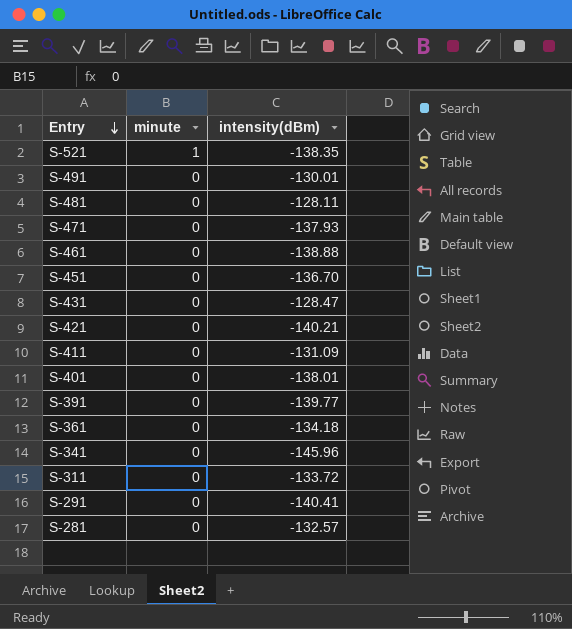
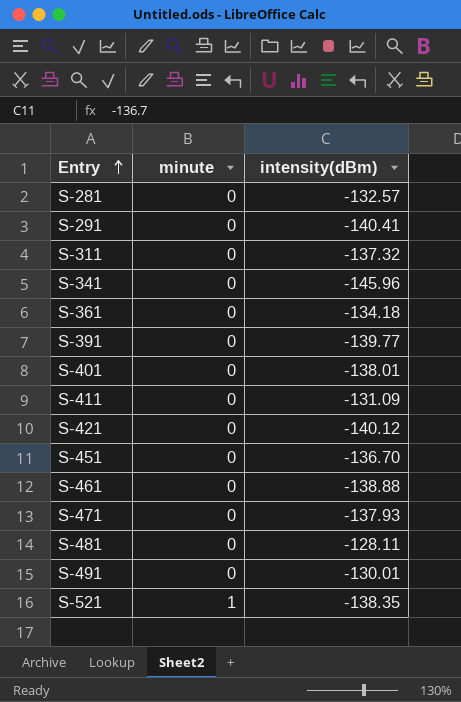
row order: Entry descending -> Entry ascending
row S-431: 0 | -128.47 -> none
S-311 | intensity(dBm): -133.72 -> -137.32
S-421 | intensity(dBm): -140.21 -> -140.12

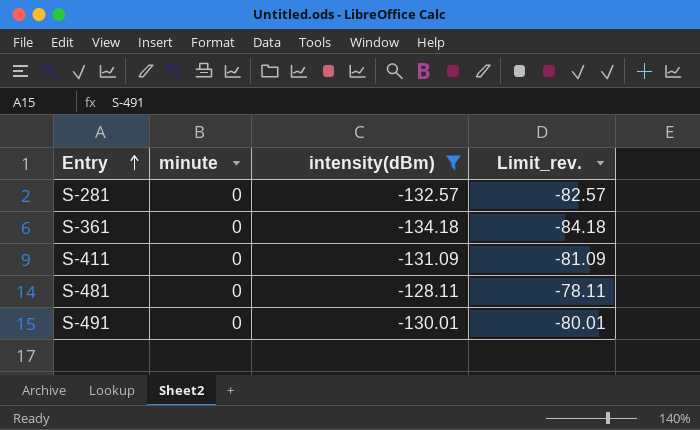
filter: none -> intensity(dBm) >= -134.18
column Limit_rev. | formula: none -> [intensity(dBm)] + 50

